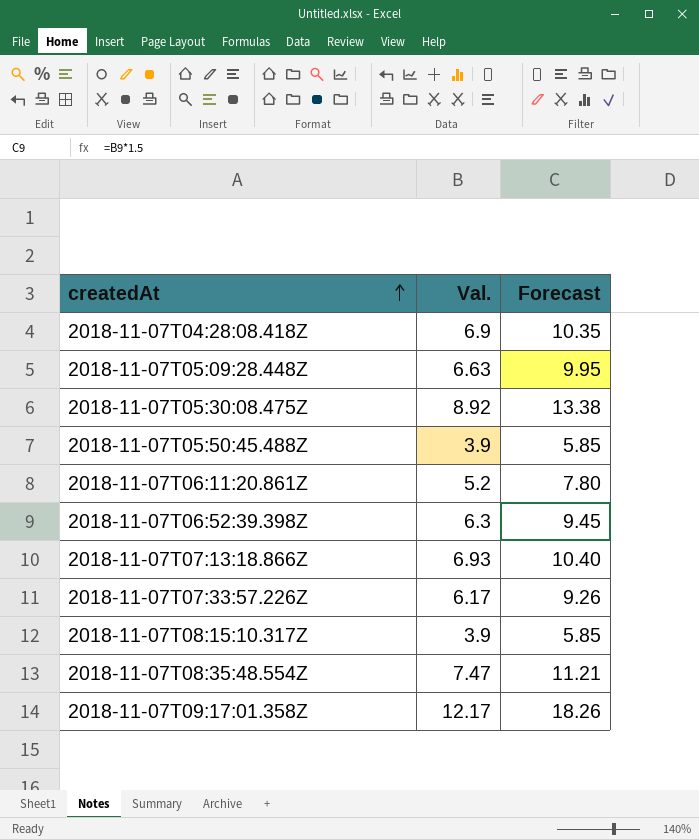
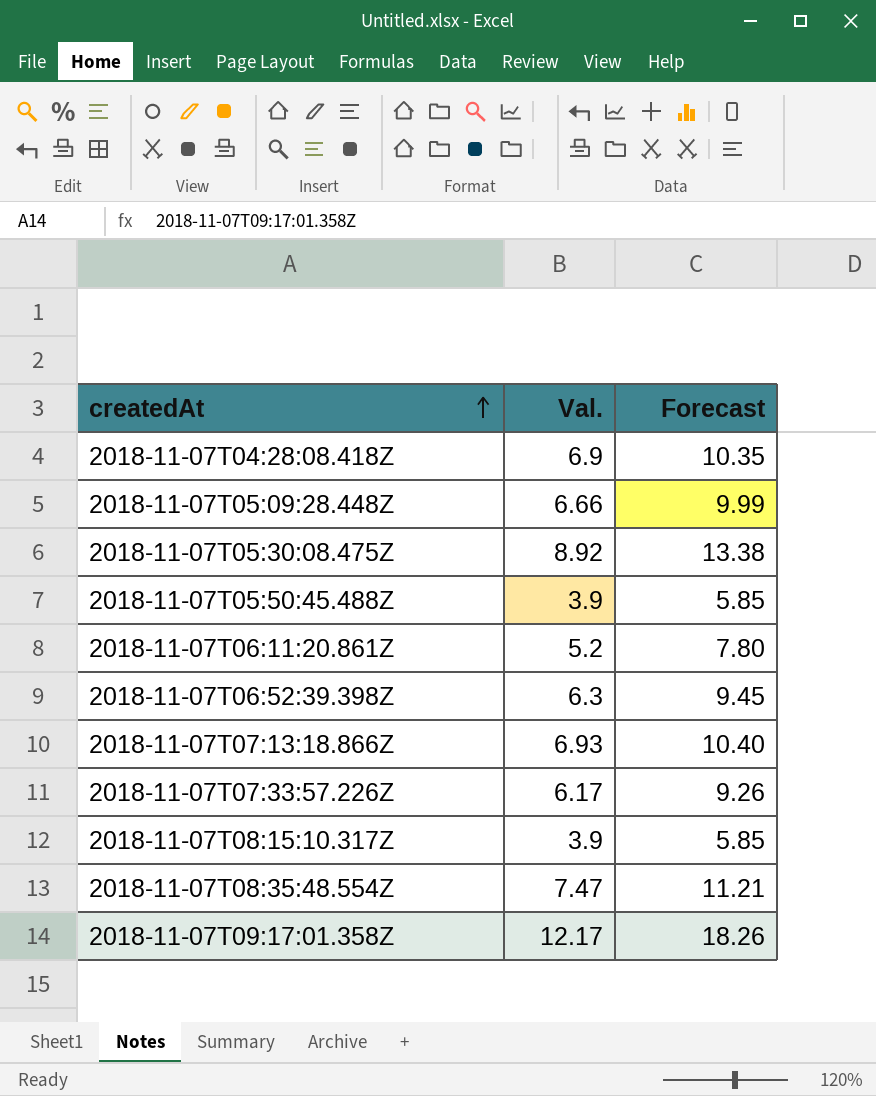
2018-11-07T05:09:28.448Z | Val.: 6.63 -> 6.66
2018-11-07T05:09:28.448Z | Forecast: 9.95 -> 9.99

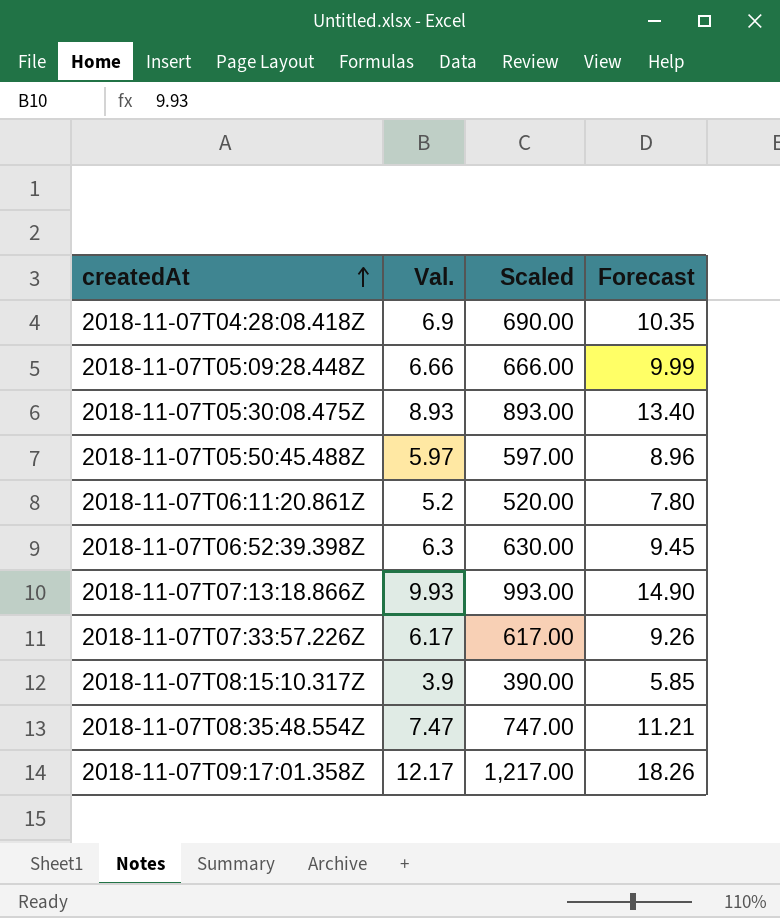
column Scaled | formula: none -> [Val.] * 100
2018-11-07T05:30:08.475Z | Val.: 8.92 -> 8.93
2018-11-07T05:30:08.475Z | Forecast: 13.38 -> 13.40
2018-11-07T05:50:45.488Z | Val.: 3.9 -> 5.97
2018-11-07T05:50:45.488Z | Forecast: 5.85 -> 8.96
2018-11-07T07:13:18.866Z | Val.: 6.93 -> 9.93
2018-11-07T07:13:18.866Z | Forecast: 10.40 -> 14.90

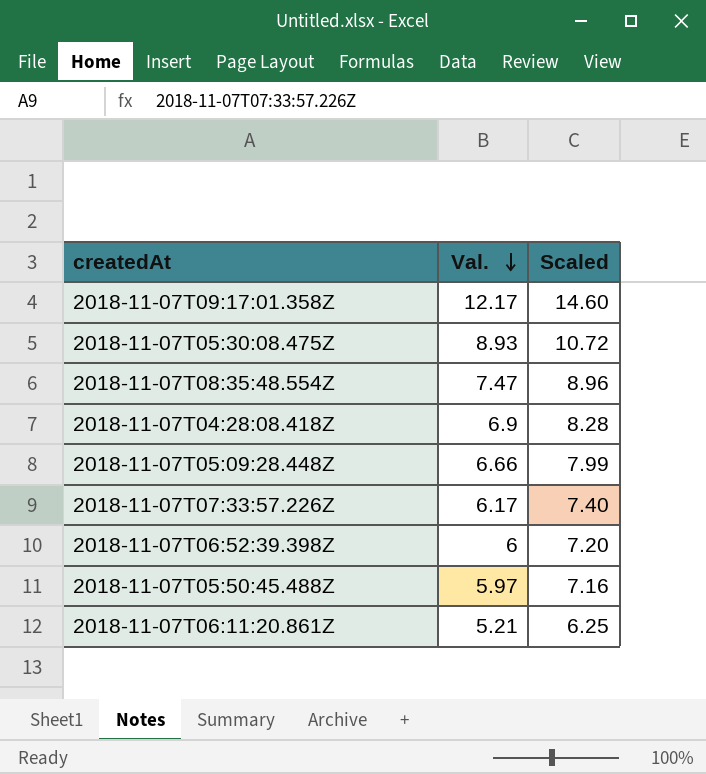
row order: createdAt ascending -> Val. descending
column Forecast | formula: [Val.] * 1.5 -> none
column Scaled | formula: [Val.] * 100 -> [Val.] * 1.2
row 2018-11-07T07:13:18.866Z: 9.93 | 993.00 | 14.90 -> none
row 2018-11-07T08:15:10.317Z: 3.9 | 390.00 | 5.85 -> none
2018-11-07T06:52:39.398Z | Val.: 6.3 -> 6
2018-11-07T06:11:20.861Z | Val.: 5.2 -> 5.21

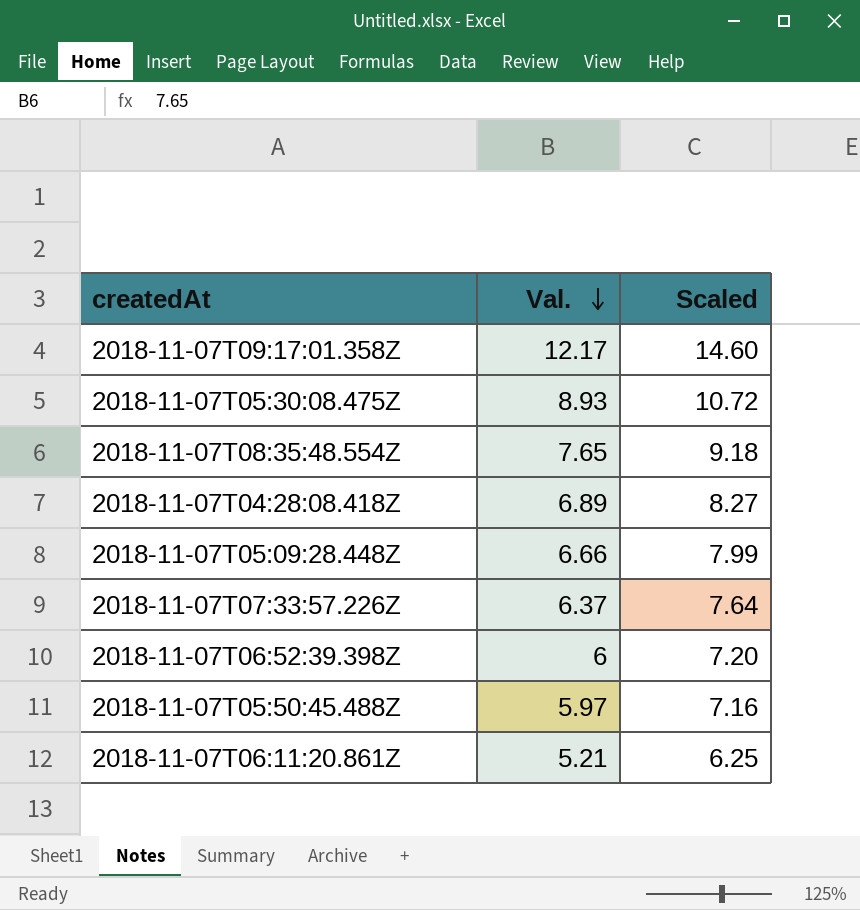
2018-11-07T08:35:48.554Z | Val.: 7.47 -> 7.65
2018-11-07T08:35:48.554Z | Scaled: 8.96 -> 9.18
2018-11-07T04:28:08.418Z | Val.: 6.9 -> 6.89
2018-11-07T04:28:08.418Z | Scaled: 8.28 -> 8.27
2018-11-07T07:33:57.226Z | Val.: 6.17 -> 6.37
2018-11-07T07:33:57.226Z | Scaled: 7.40 -> 7.64

